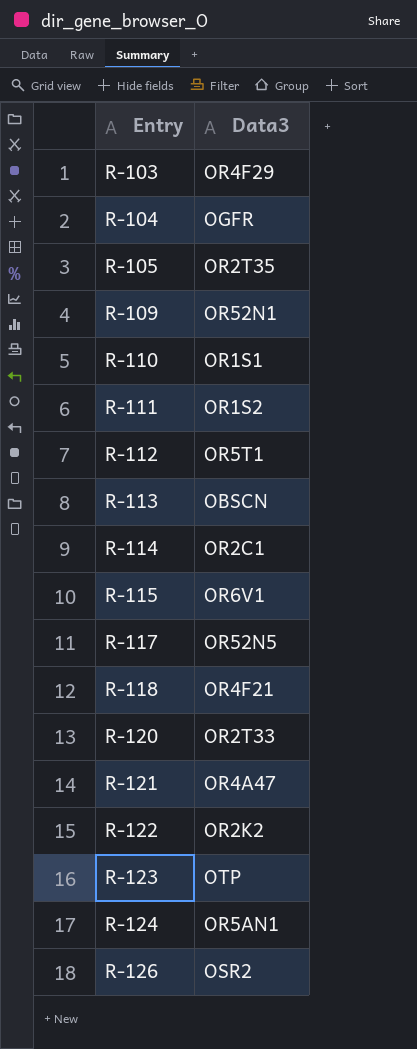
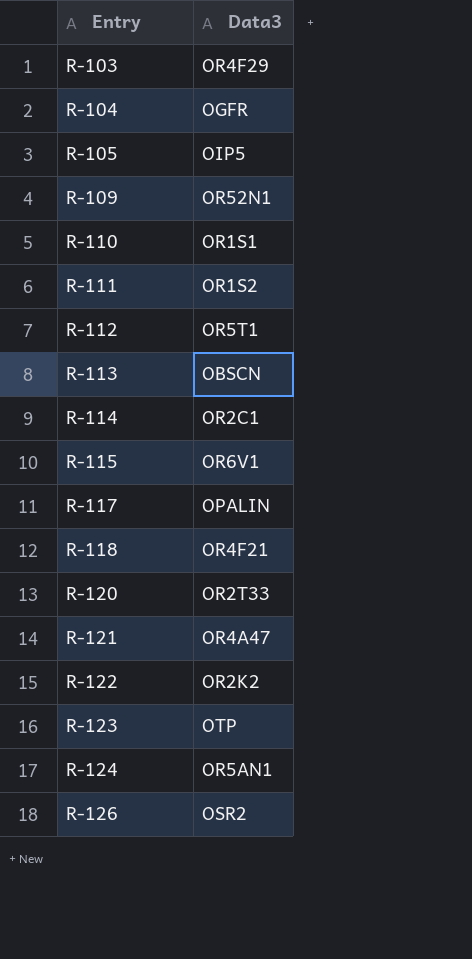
R-105 | Data3: OR2T35 -> OIP5
R-117 | Data3: OR52N5 -> OPALIN

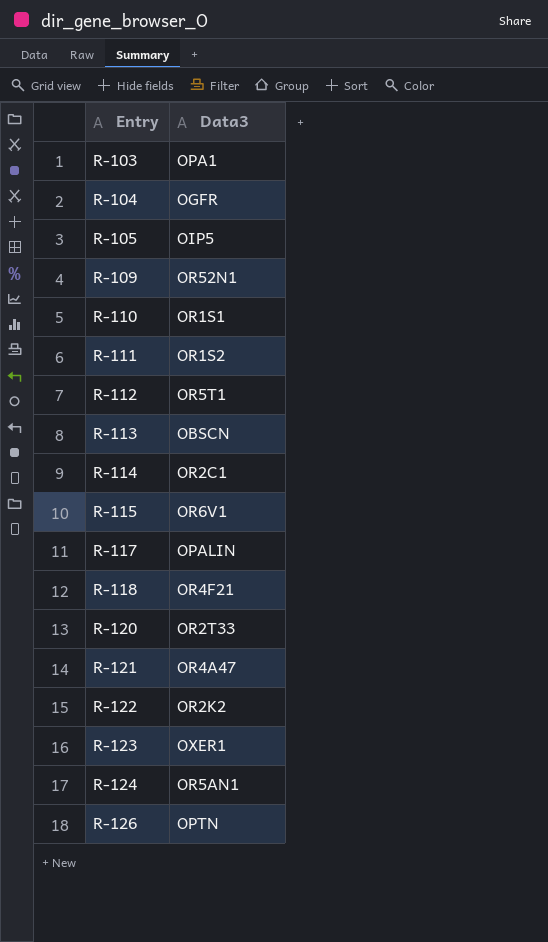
R-103 | Data3: OR4F29 -> OPA1
R-123 | Data3: OTP -> OXER1
R-126 | Data3: OSR2 -> OPTN

